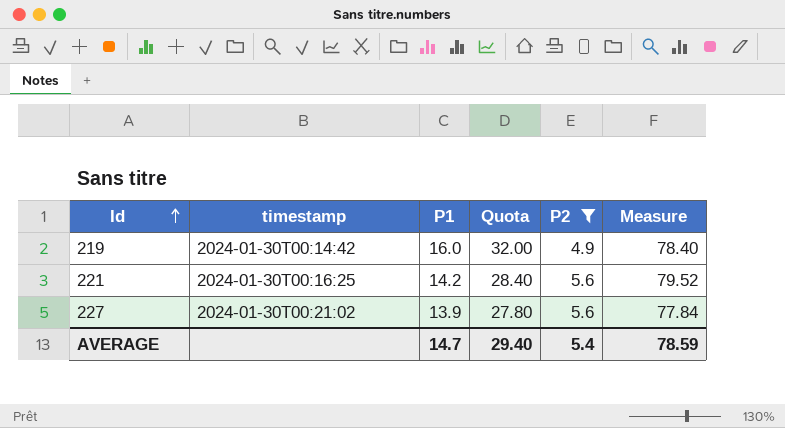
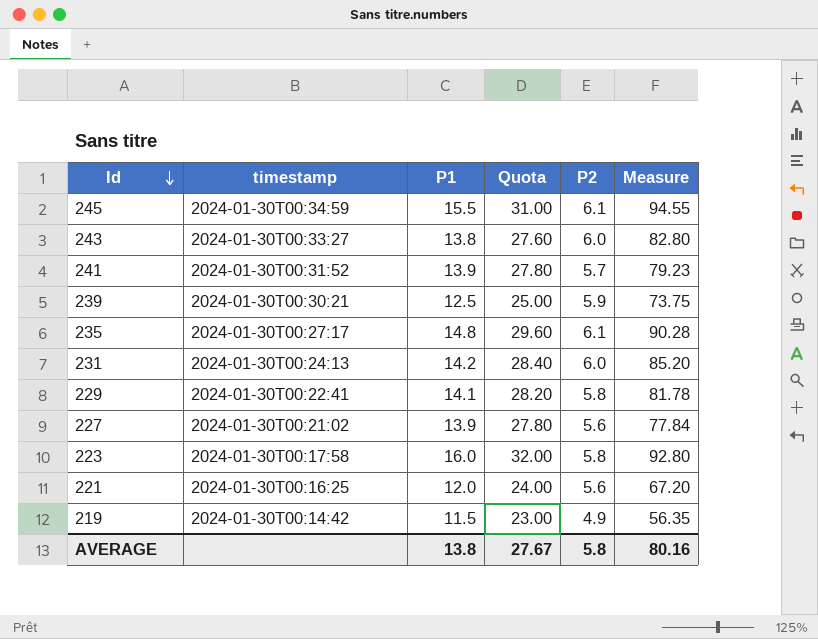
filter: P2 <= 5.6 -> none
row order: Id ascending -> Id descending
221 | P1: 14.2 -> 12.0
221 | Quota: 28.40 -> 24.00
221 | Measure: 79.52 -> 67.20
219 | P1: 16.0 -> 11.5
219 | Quota: 32.00 -> 23.00
219 | Measure: 78.40 -> 56.35
AVERAGE | P1: 14.7 -> 13.8
AVERAGE | Quota: 29.40 -> 27.67
AVERAGE | P2: 5.4 -> 5.8
AVERAGE | Measure: 78.59 -> 80.16

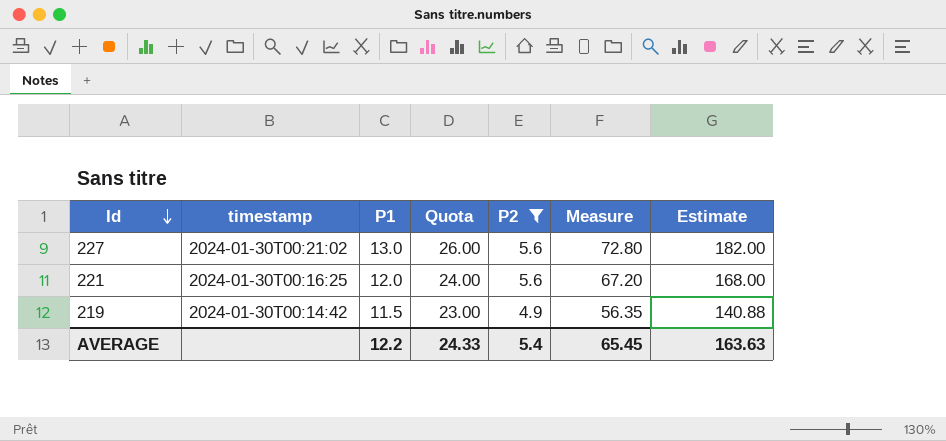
filter: none -> P2 <= 5.6
column Estimate | formula: none -> [Measure] * 2.5
227 | P1: 13.9 -> 13.0
227 | Quota: 27.80 -> 26.00
227 | Measure: 77.84 -> 72.80
AVERAGE | P1: 13.8 -> 12.2
AVERAGE | Quota: 27.67 -> 24.33
AVERAGE | P2: 5.8 -> 5.4
AVERAGE | Measure: 80.16 -> 65.45

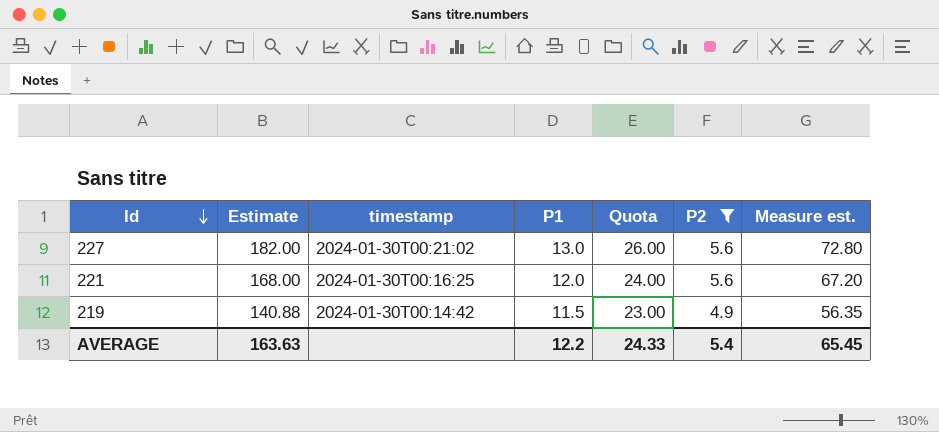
column Estimate | position: 7 -> 2
column name: Measure -> Measure est.

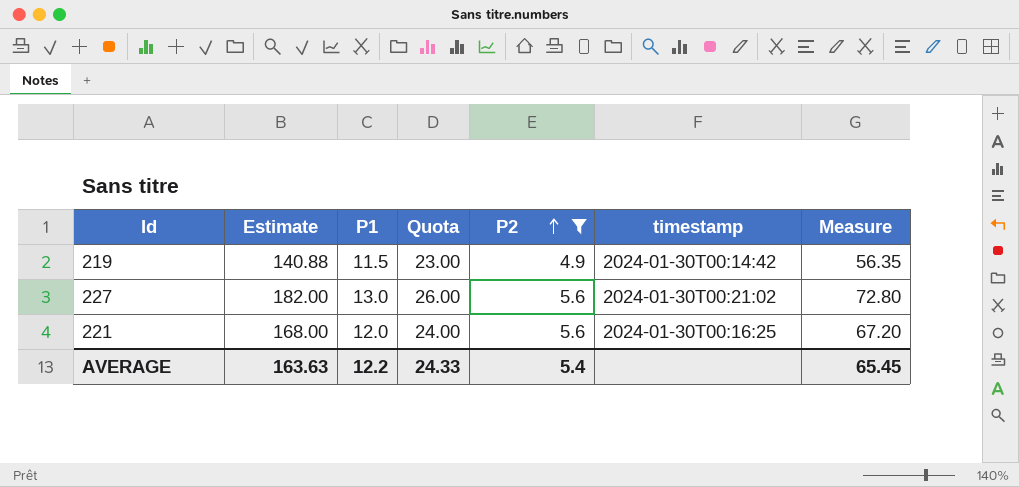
row order: Id descending -> P2 ascending
column timestamp | position: 3 -> 6
column name: Measure est. -> Measure

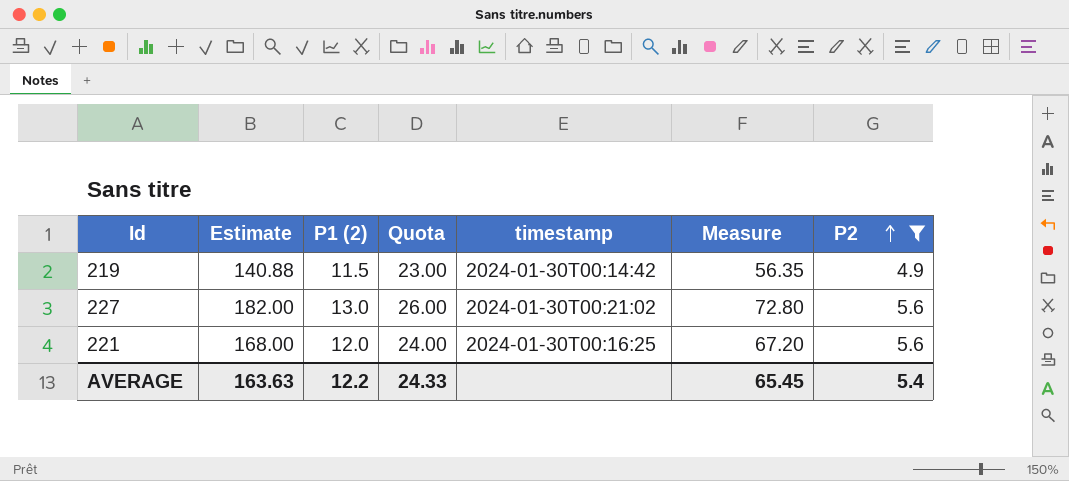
column name: P1 -> P1 (2)
column P2 | position: 5 -> 7

